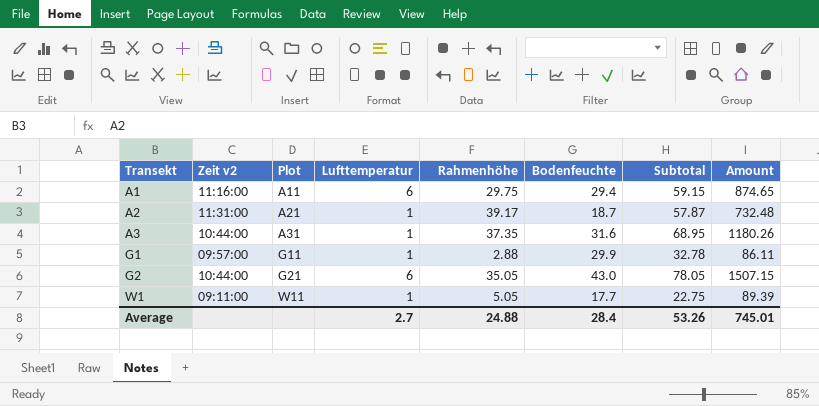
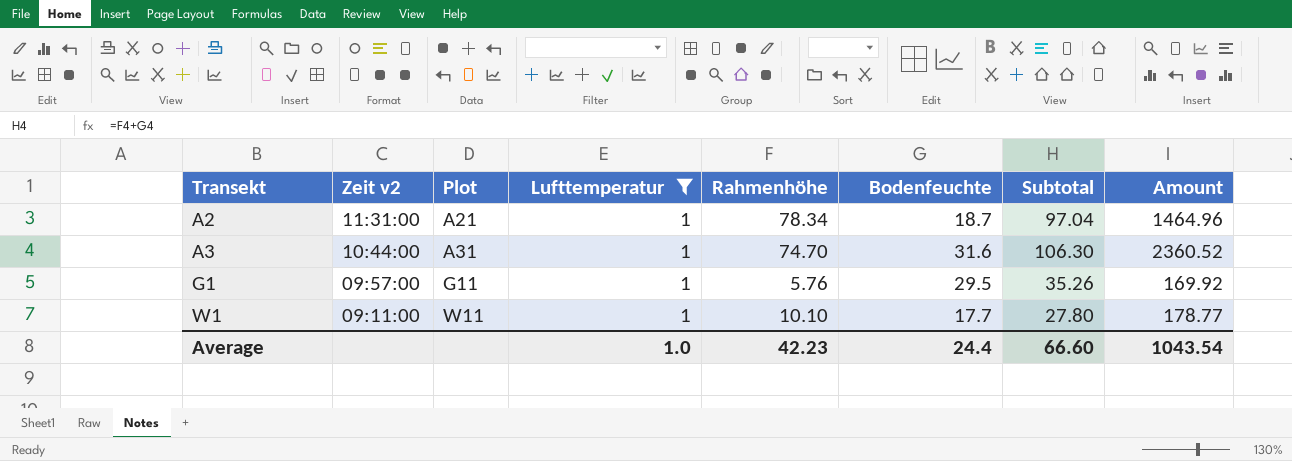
filter: none -> Lufttemperatur = 1
A2 | Rahmenhöhe: 39.17 -> 78.34
A2 | Subtotal: 57.87 -> 97.04
A2 | Amount: 732.48 -> 1464.96
A3 | Rahmenhöhe: 37.35 -> 74.70
A3 | Subtotal: 68.95 -> 106.30
A3 | Amount: 1180.26 -> 2360.52
G1 | Rahmenhöhe: 2.88 -> 5.76
G1 | Bodenfeuchte: 29.9 -> 29.5
G1 | Subtotal: 32.78 -> 35.26
G1 | Amount: 86.11 -> 169.92
W1 | Rahmenhöhe: 5.05 -> 10.10
W1 | Subtotal: 22.75 -> 27.80
W1 | Amount: 89.39 -> 178.77
Average | Lufttemperatur: 2.7 -> 1.0
Average | Rahmenhöhe: 24.88 -> 42.23
Average | Bodenfeuchte: 28.4 -> 24.4
Average | Subtotal: 53.26 -> 66.60
Average | Amount: 745.01 -> 1043.54

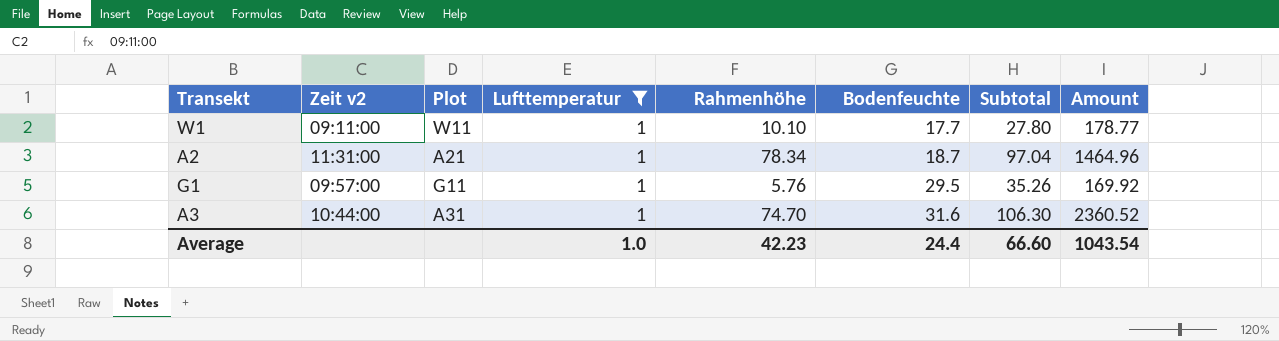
row order: Transekt ascending -> Bodenfeuchte ascending

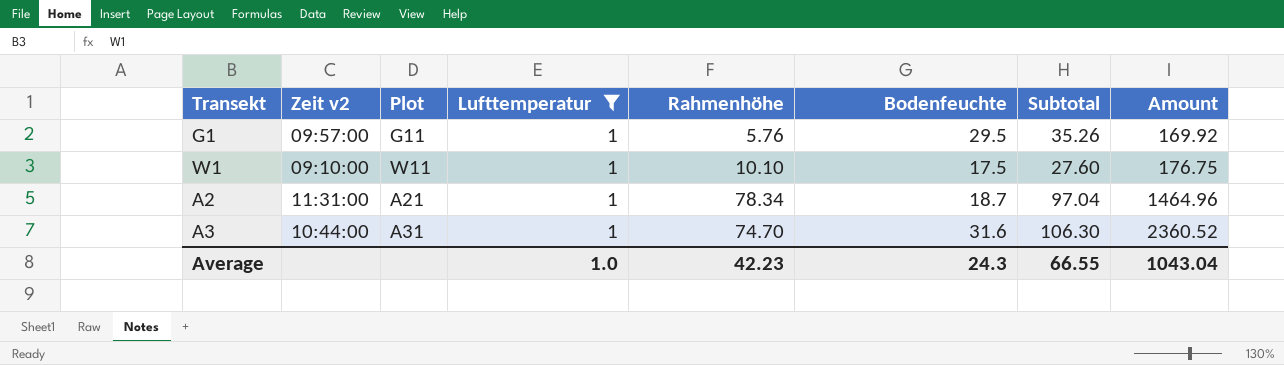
row order: Bodenfeuchte ascending -> Amount ascending
W1 | Zeit v2: 09:11:00 -> 09:10:00
W1 | Bodenfeuchte: 17.7 -> 17.5
W1 | Subtotal: 27.80 -> 27.60
W1 | Amount: 178.77 -> 176.75
Average | Bodenfeuchte: 24.4 -> 24.3
Average | Subtotal: 66.60 -> 66.55
Average | Amount: 1043.54 -> 1043.04

